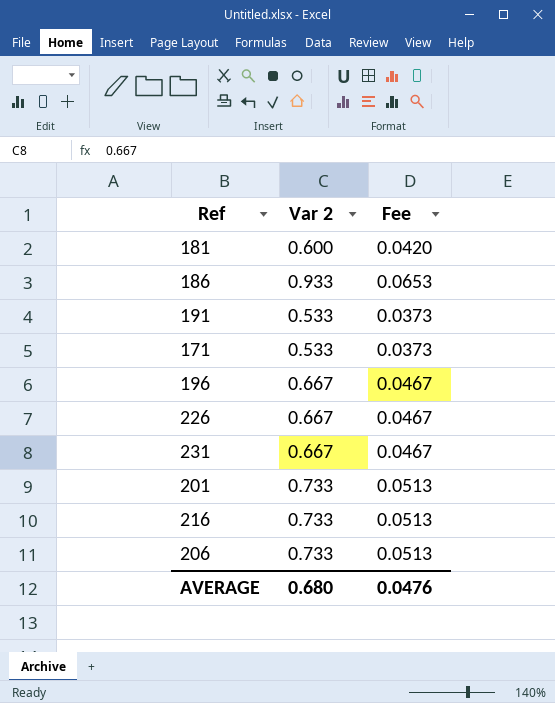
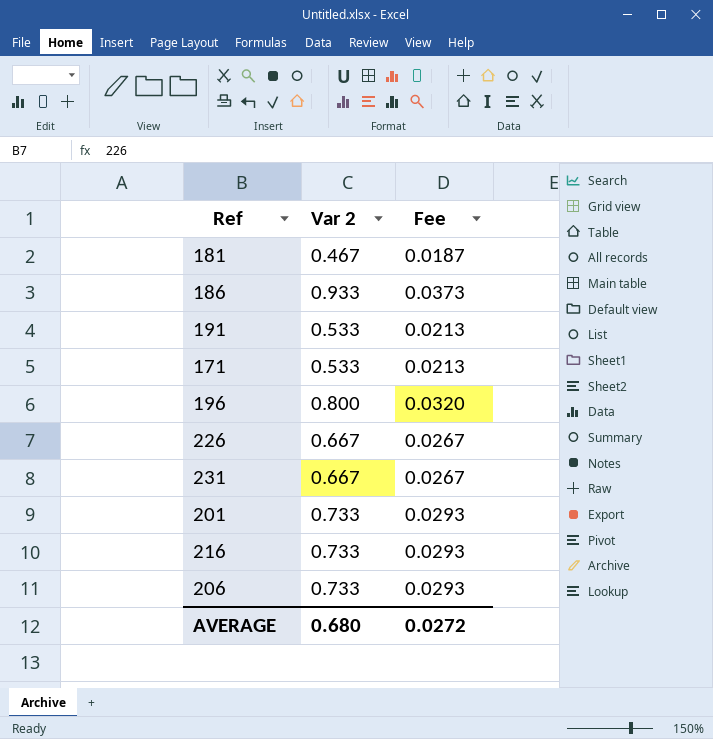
column Fee | formula: [Var 2] * 0.07 -> [Var 2] * 0.04
181 | Var 2: 0.600 -> 0.467
196 | Var 2: 0.667 -> 0.800
AVERAGE | Fee: 0.0476 -> 0.0272

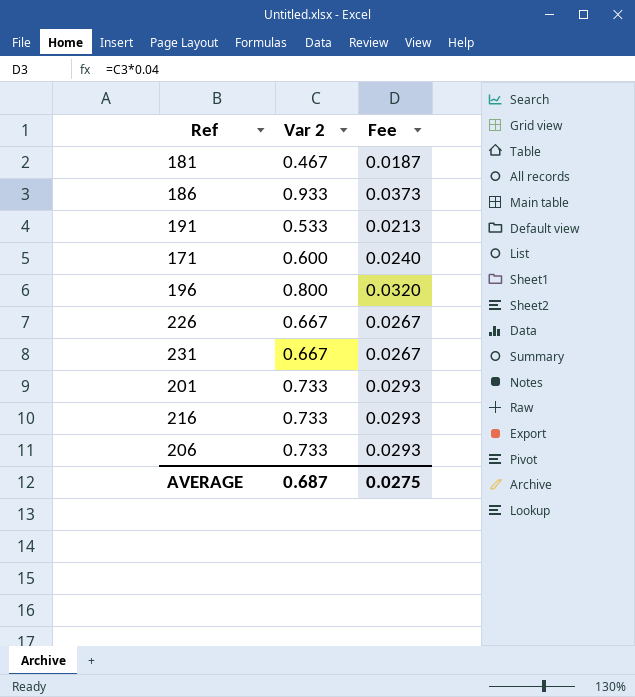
171 | Var 2: 0.533 -> 0.600
171 | Fee: 0.0213 -> 0.0240
AVERAGE | Var 2: 0.680 -> 0.687
AVERAGE | Fee: 0.0272 -> 0.0275

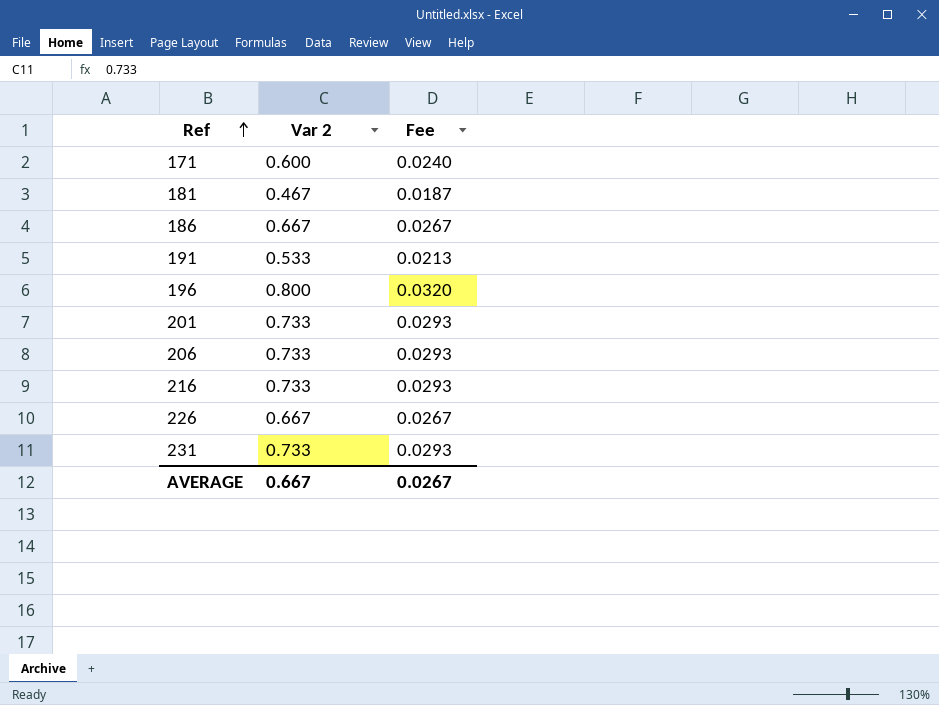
row order: none -> Ref ascending
186 | Var 2: 0.933 -> 0.667
186 | Fee: 0.0373 -> 0.0267
231 | Var 2: 0.667 -> 0.733
231 | Fee: 0.0267 -> 0.0293
AVERAGE | Var 2: 0.687 -> 0.667
AVERAGE | Fee: 0.0275 -> 0.0267

